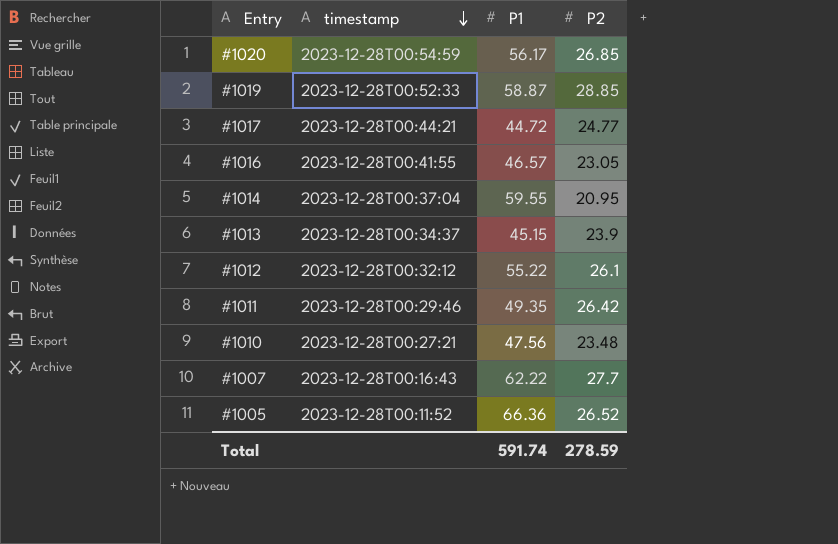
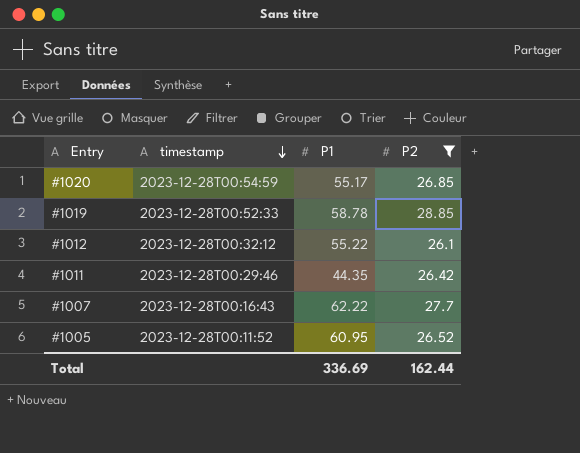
filter: none -> P2 >= 26.1
#1020 | P1: 56.17 -> 55.17
#1019 | P1: 58.87 -> 58.78
#1011 | P1: 49.35 -> 44.35
#1005 | P1: 66.36 -> 60.95
Total | P1: 591.74 -> 336.69
Total | P2: 278.59 -> 162.44

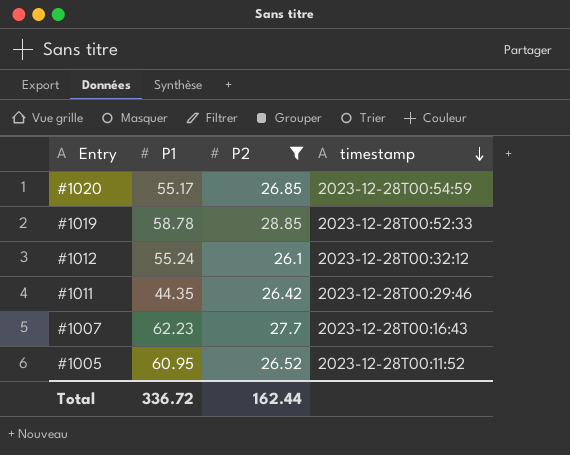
column timestamp | position: 2 -> 4
#1012 | P1: 55.22 -> 55.24
#1007 | P1: 62.22 -> 62.23
Total | P1: 336.69 -> 336.72

